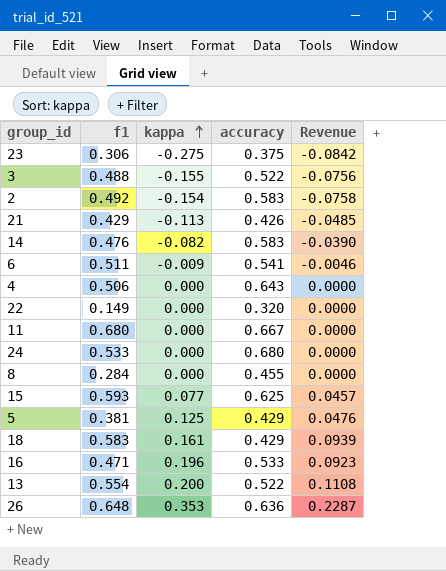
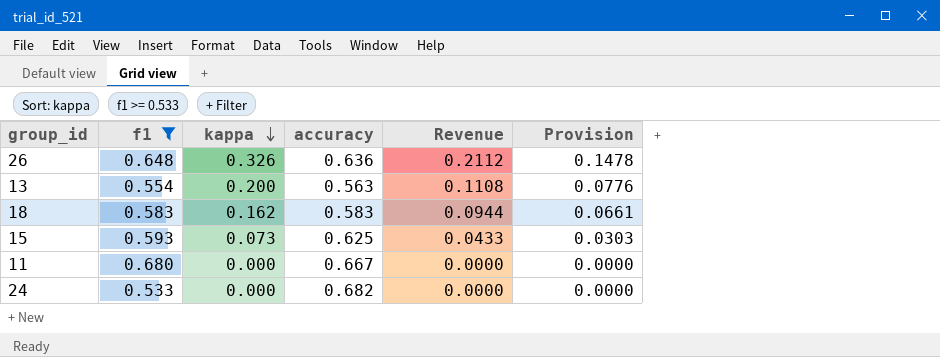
filter: none -> f1 >= 0.533
row order: kappa ascending -> kappa descending
column Provision | formula: none -> [Revenue] * 0.7
26 | kappa: 0.353 -> 0.326
26 | Revenue: 0.2287 -> 0.2112
13 | accuracy: 0.522 -> 0.563
18 | kappa: 0.161 -> 0.162
18 | accuracy: 0.429 -> 0.583
18 | Revenue: 0.0939 -> 0.0944
15 | kappa: 0.077 -> 0.073
15 | Revenue: 0.0457 -> 0.0433
24 | accuracy: 0.680 -> 0.682

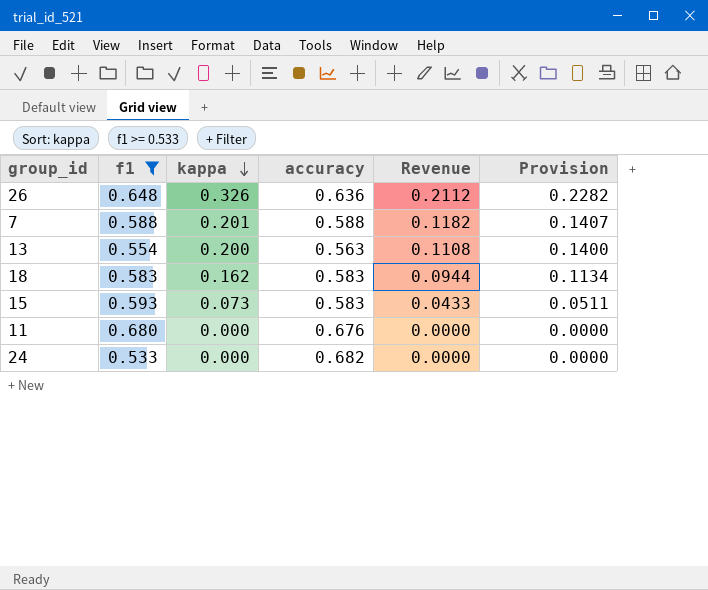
column Provision | formula: [Revenue] * 0.7 -> [kappa] * 0.7
row 7: none -> 0.588 | 0.201 | 0.588 | 0.1182 | 0.1407
15 | accuracy: 0.625 -> 0.583
11 | accuracy: 0.667 -> 0.676

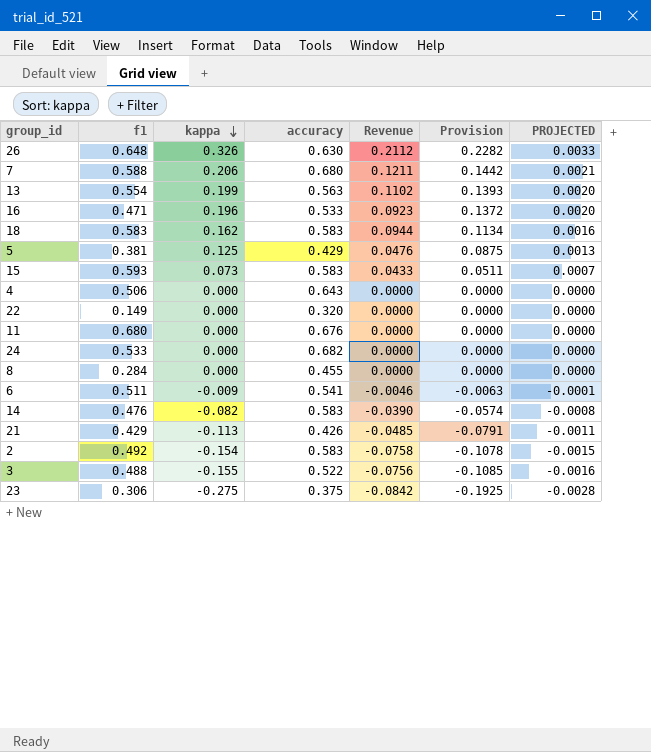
filter: f1 >= 0.533 -> none
column PROJECTED | formula: none -> [kappa] * 0.01
26 | accuracy: 0.636 -> 0.630
7 | kappa: 0.201 -> 0.206
7 | accuracy: 0.588 -> 0.680
7 | Revenue: 0.1182 -> 0.1211
7 | Provision: 0.1407 -> 0.1442
13 | kappa: 0.200 -> 0.199
13 | Revenue: 0.1108 -> 0.1102
13 | Provision: 0.1400 -> 0.1393

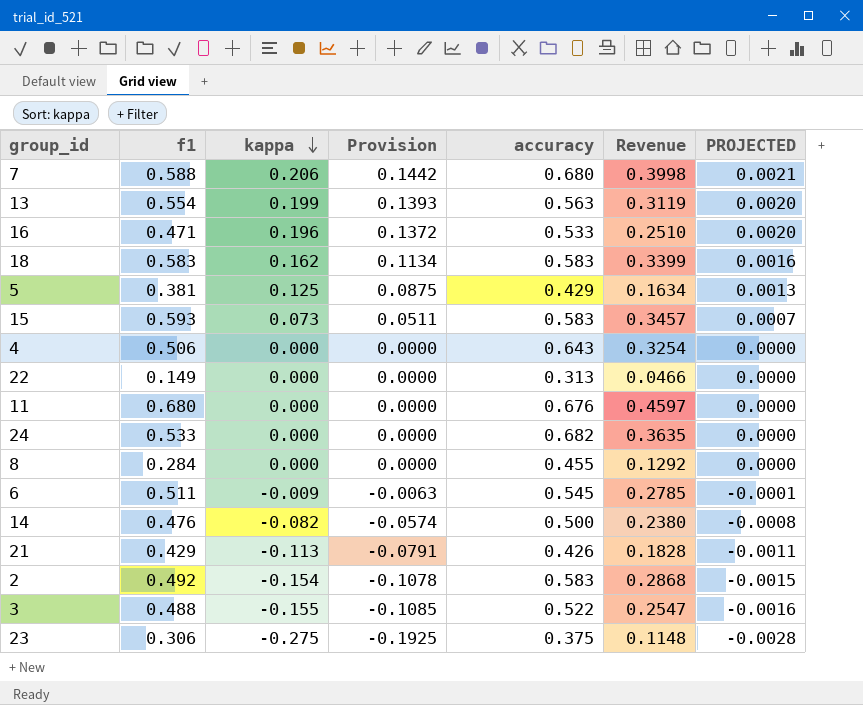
column Provision | position: 6 -> 4
column Revenue | formula: [f1] * [kappa] -> [f1] * [accuracy]
row 26: 0.648 | 0.326 | 0.630 | 0.2112 | 0.2282 | 0.0033 -> none
22 | accuracy: 0.320 -> 0.313
6 | accuracy: 0.541 -> 0.545
14 | accuracy: 0.583 -> 0.500

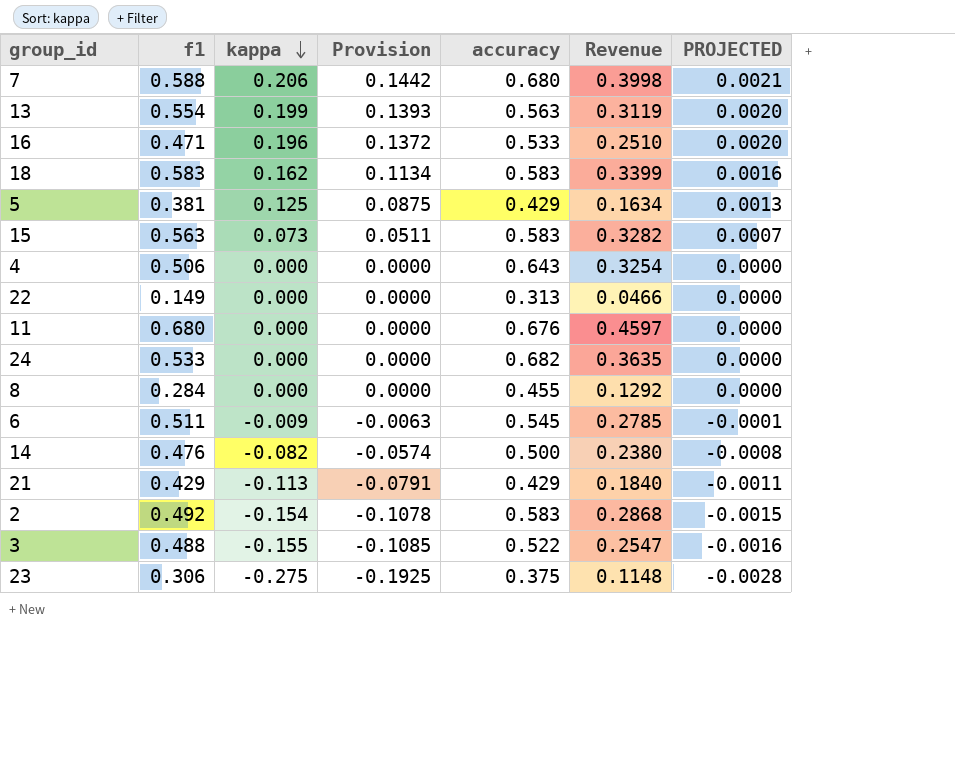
15 | f1: 0.593 -> 0.563
15 | Revenue: 0.3457 -> 0.3282
21 | accuracy: 0.426 -> 0.429
21 | Revenue: 0.1828 -> 0.1840

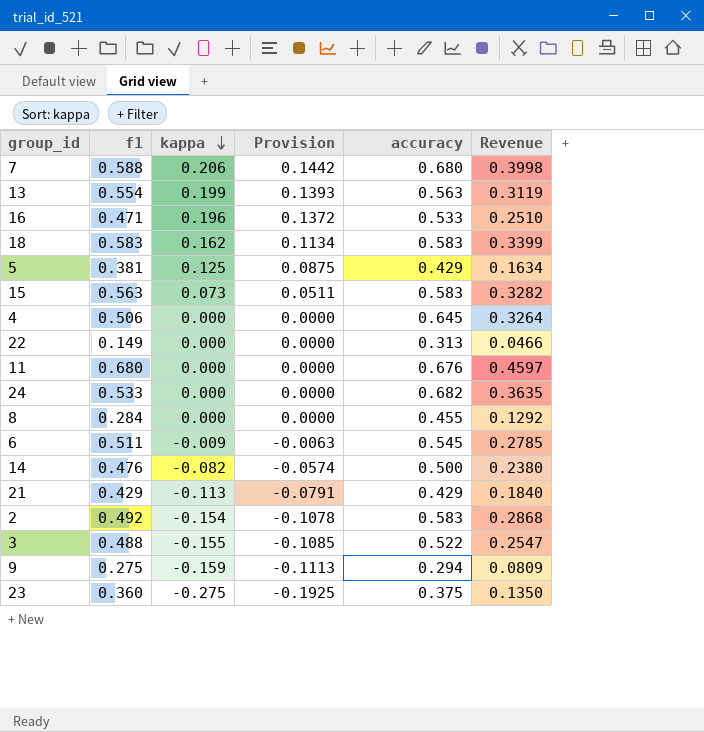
column PROJECTED | formula: [kappa] * 0.01 -> none
4 | accuracy: 0.643 -> 0.645
4 | Revenue: 0.3254 -> 0.3264
row 9: none -> 0.275 | -0.159 | -0.1113 | 0.294 | 0.0809
23 | f1: 0.306 -> 0.360
23 | Revenue: 0.1148 -> 0.1350

